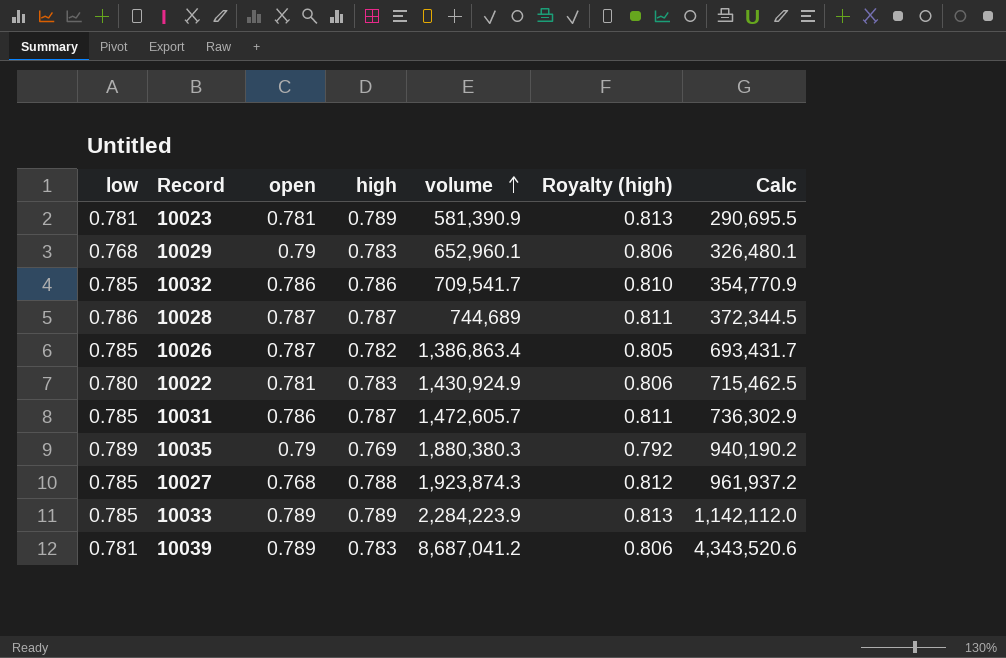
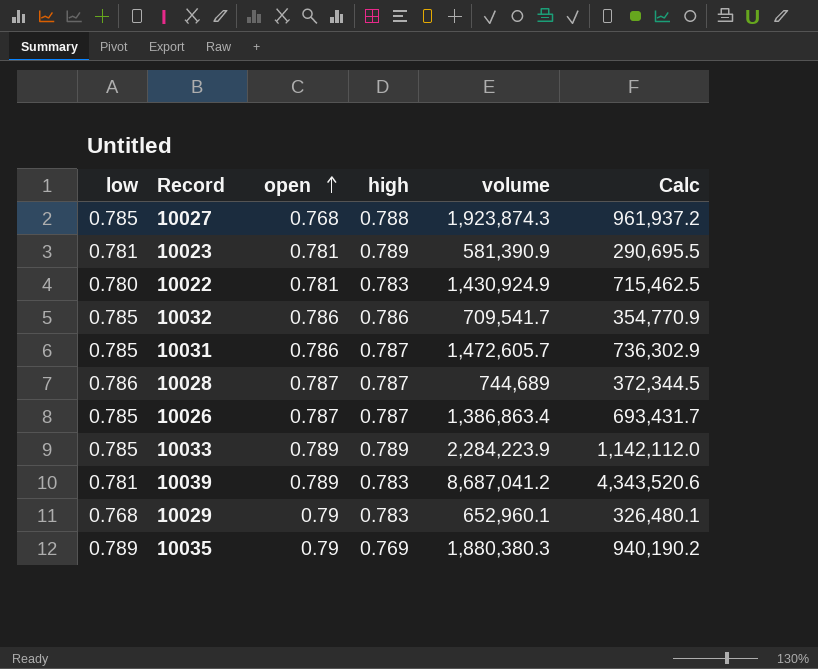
row order: volume ascending -> open ascending
column Royalty (high) | formula: [high] * 1.03 -> none
10026 | high: 0.782 -> 0.787

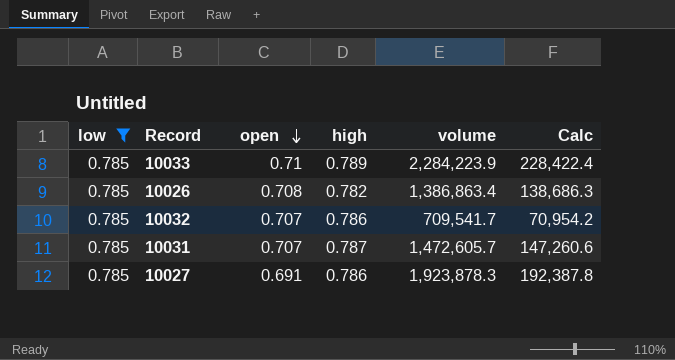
filter: none -> low = 0.785
row order: open ascending -> open descending
column Calc | formula: [volume] * 0.5 -> [volume] * 0.1
10033 | open: 0.789 -> 0.71
10026 | open: 0.787 -> 0.708
10026 | high: 0.787 -> 0.782
10032 | open: 0.786 -> 0.707
10031 | open: 0.786 -> 0.707
10027 | open: 0.768 -> 0.691
10027 | high: 0.788 -> 0.786
10027 | volume: 1,923,874.3 -> 1,923,878.3

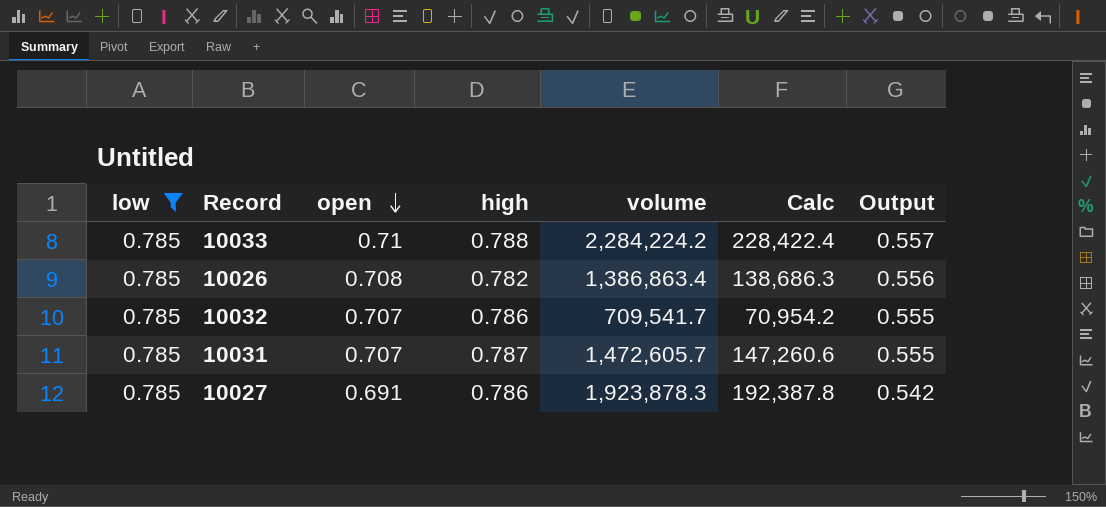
column Output | formula: none -> [low] * [open]
10033 | high: 0.789 -> 0.788
10033 | volume: 2,284,223.9 -> 2,284,224.2

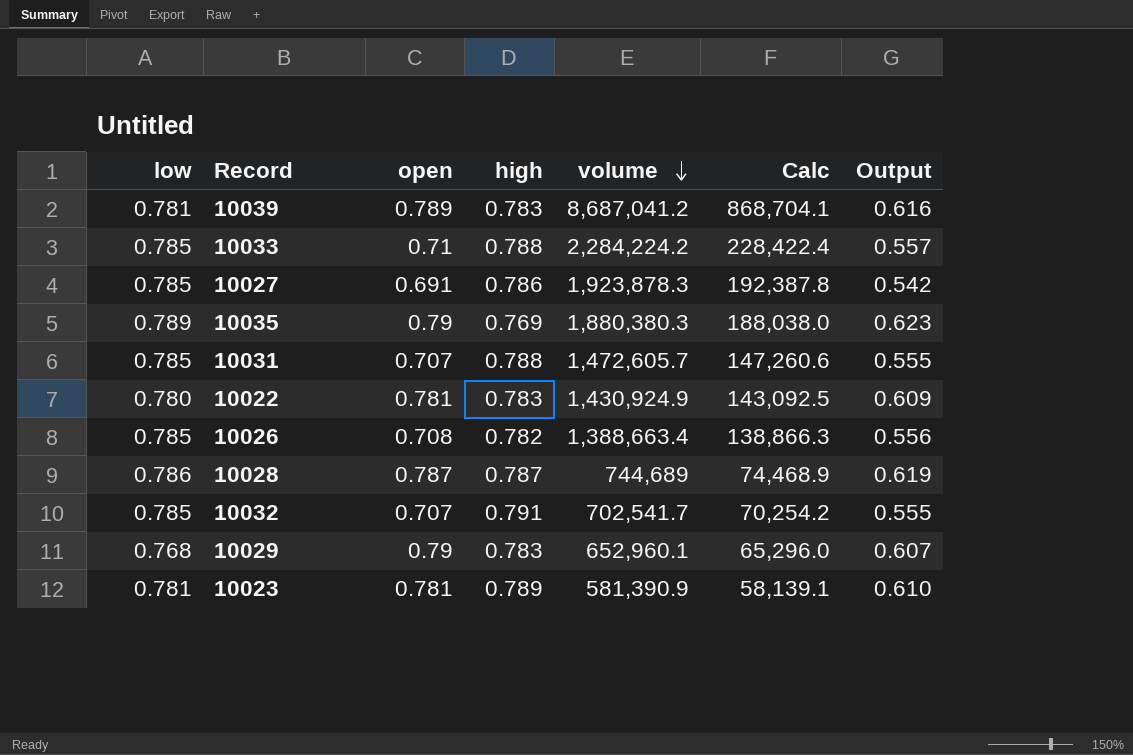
filter: low = 0.785 -> none
row order: open descending -> volume descending
10031 | high: 0.787 -> 0.788
10026 | volume: 1,386,863.4 -> 1,388,663.4
10026 | Calc: 138,686.3 -> 138,866.3
10032 | high: 0.786 -> 0.791
10032 | volume: 709,541.7 -> 702,541.7
10032 | Calc: 70,954.2 -> 70,254.2

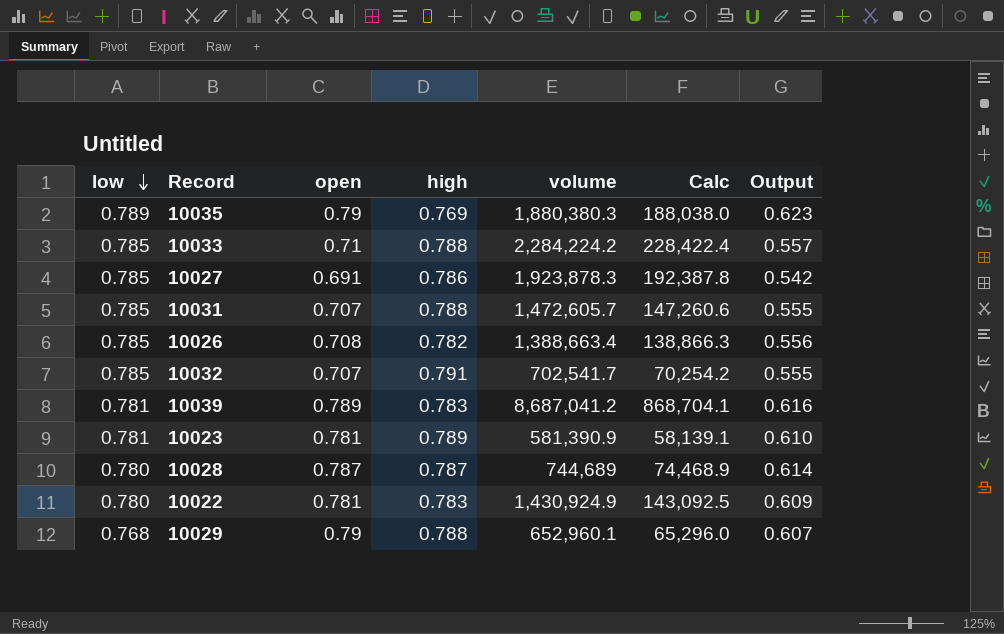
row order: volume descending -> low descending
10028 | low: 0.786 -> 0.780
10028 | Output: 0.619 -> 0.614
10029 | high: 0.783 -> 0.788

